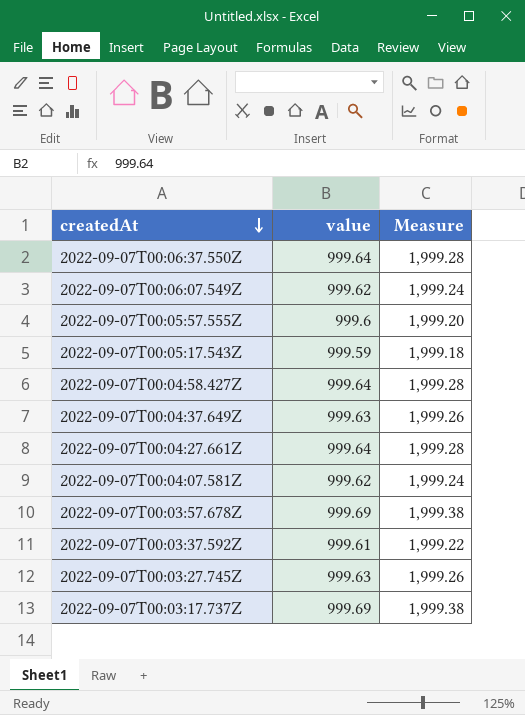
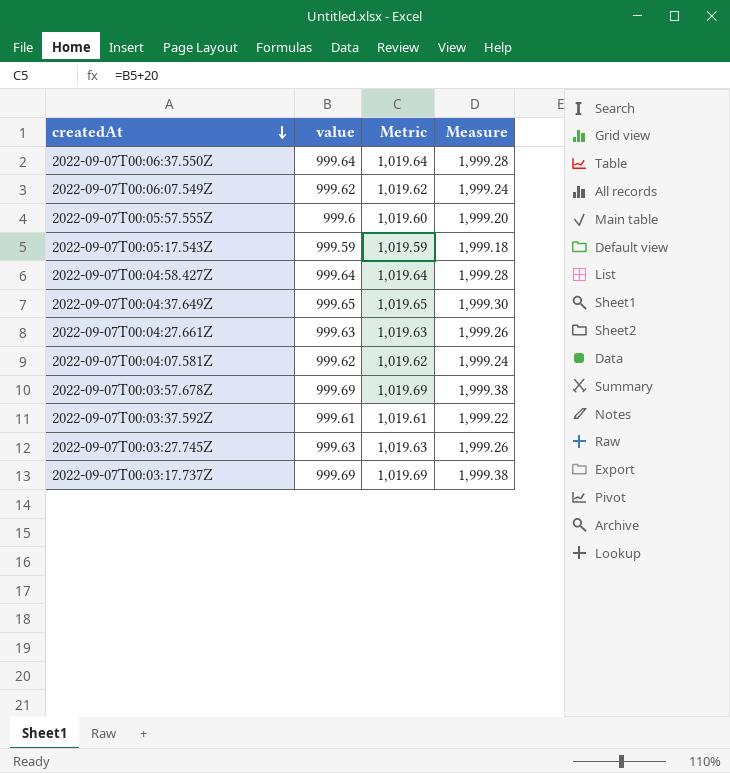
column Metric | formula: none -> [value] + 20
2022-09-07T00:04:37.649Z | value: 999.63 -> 999.65
2022-09-07T00:04:37.649Z | Measure: 1,999.26 -> 1,999.30
2022-09-07T00:04:27.661Z | value: 999.64 -> 999.63
2022-09-07T00:04:27.661Z | Measure: 1,999.28 -> 1,999.26

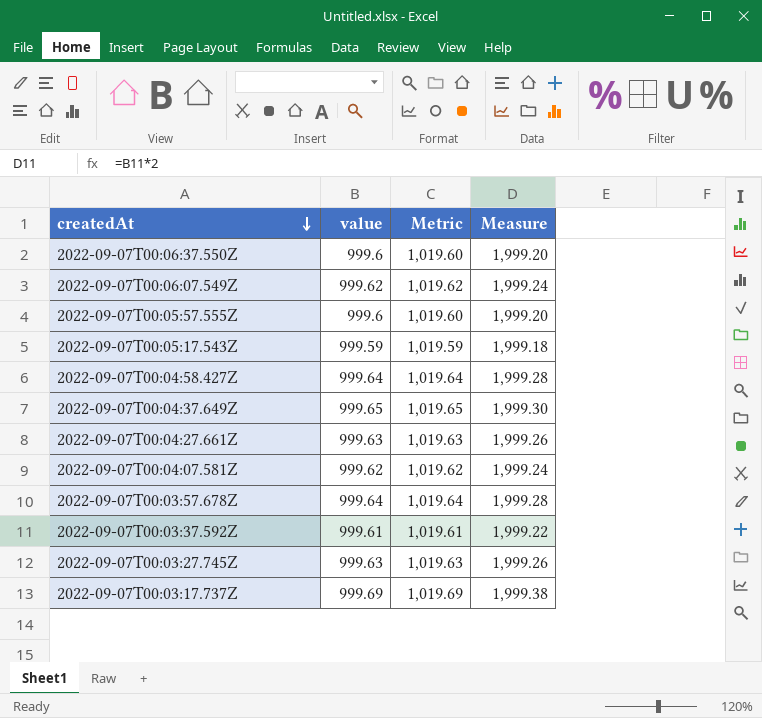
2022-09-07T00:06:37.550Z | value: 999.64 -> 999.6
2022-09-07T00:06:37.550Z | Metric: 1,019.64 -> 1,019.60
2022-09-07T00:06:37.550Z | Measure: 1,999.28 -> 1,999.20
2022-09-07T00:03:57.678Z | value: 999.69 -> 999.64
2022-09-07T00:03:57.678Z | Metric: 1,019.69 -> 1,019.64
2022-09-07T00:03:57.678Z | Measure: 1,999.38 -> 1,999.28

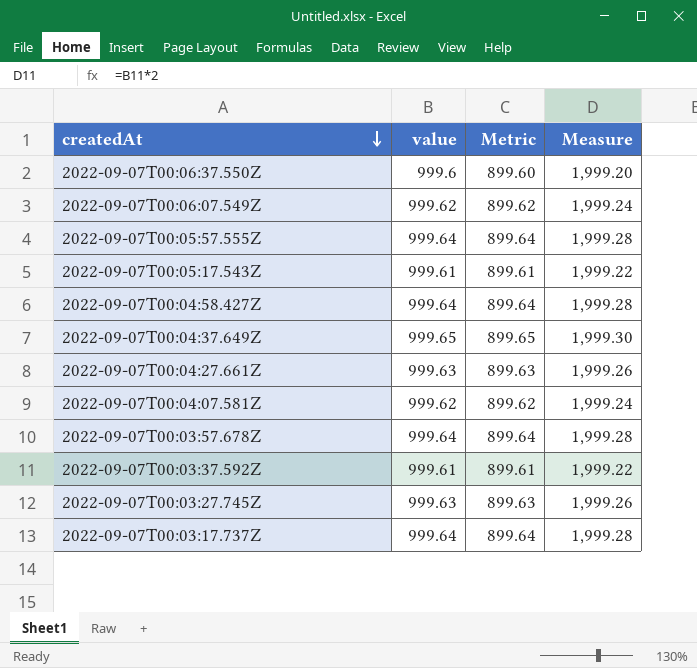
column Metric | formula: [value] + 20 -> [value] - 100
2022-09-07T00:05:57.555Z | value: 999.6 -> 999.64
2022-09-07T00:05:57.555Z | Measure: 1,999.20 -> 1,999.28
2022-09-07T00:05:17.543Z | value: 999.59 -> 999.61
2022-09-07T00:05:17.543Z | Measure: 1,999.18 -> 1,999.22
2022-09-07T00:03:17.737Z | value: 999.69 -> 999.64
2022-09-07T00:03:17.737Z | Measure: 1,999.38 -> 1,999.28

